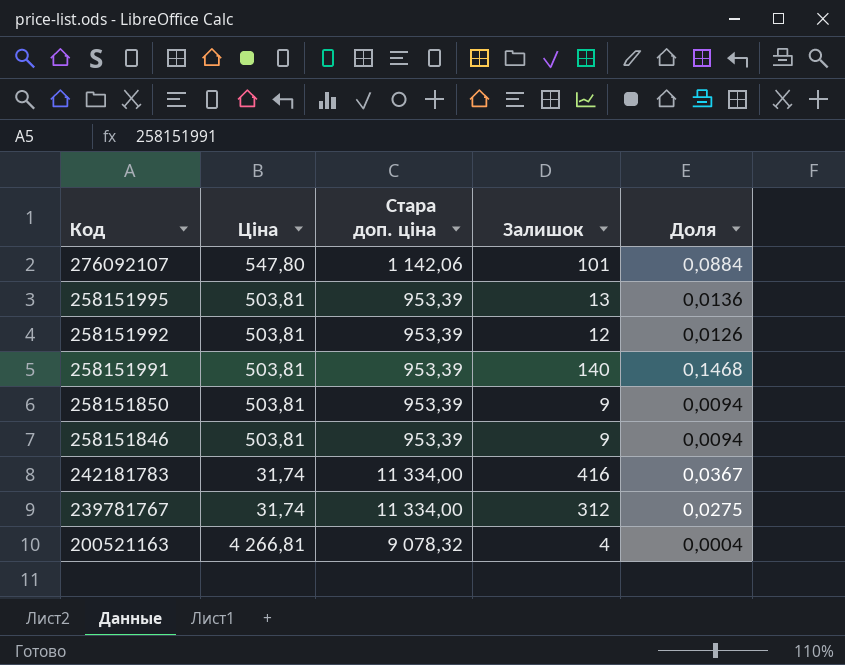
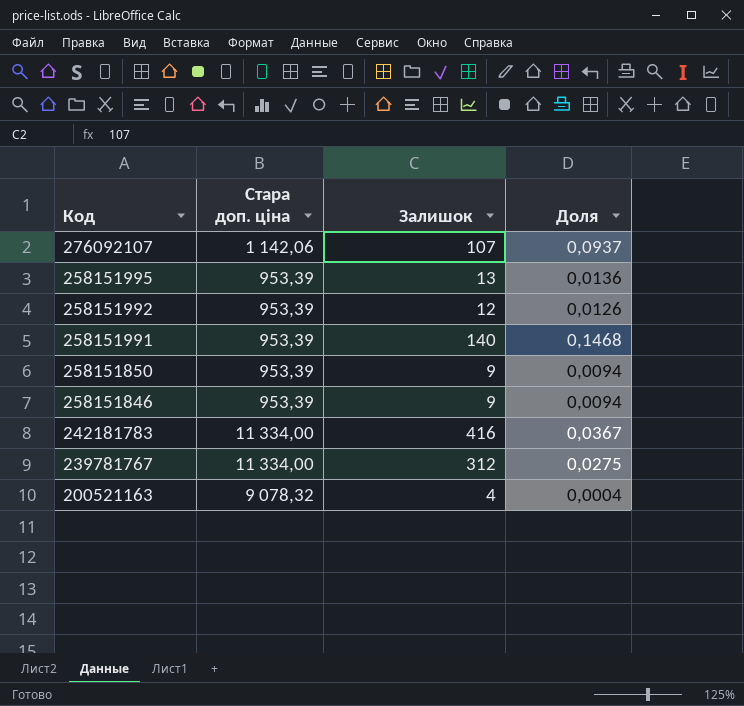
column Ціна | position: 2 -> none
276092107 | Залишок: 101 -> 107
276092107 | Доля: 0,0884 -> 0,0937

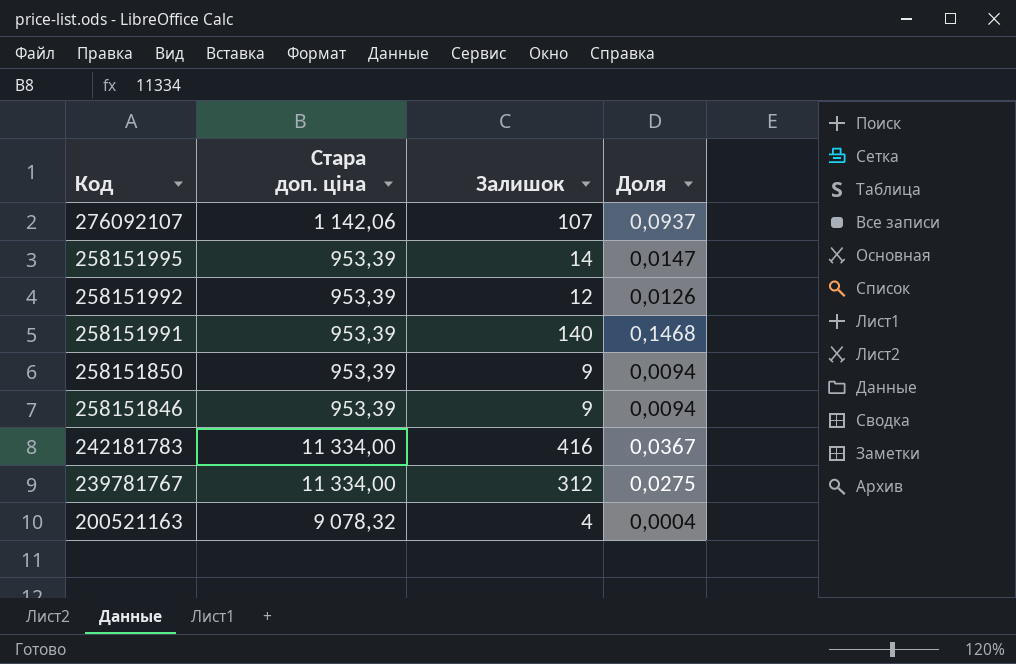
258151995 | Залишок: 13 -> 14
258151995 | Доля: 0,0136 -> 0,0147

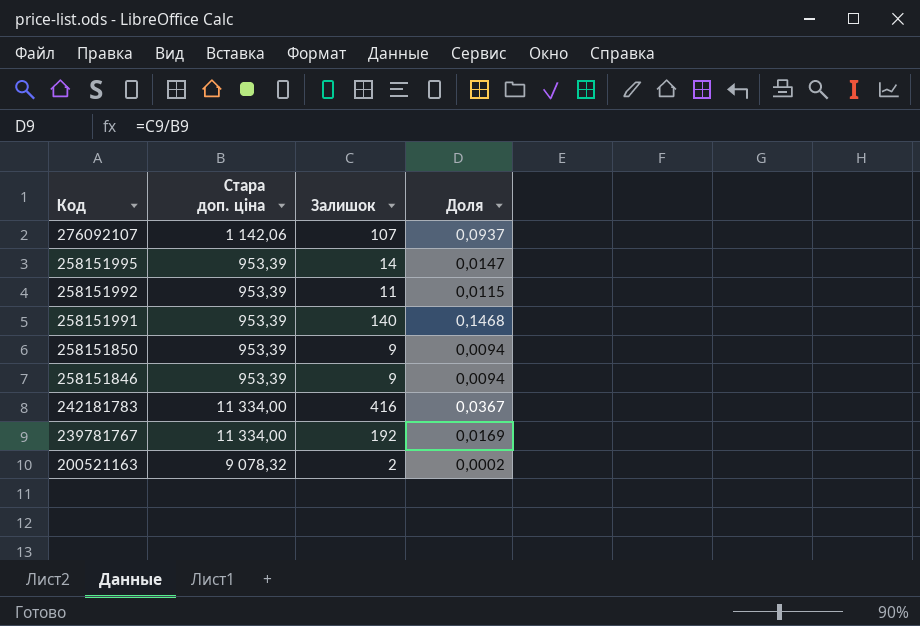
258151992 | Залишок: 12 -> 11
258151992 | Доля: 0,0126 -> 0,0115
239781767 | Залишок: 312 -> 192
239781767 | Доля: 0,0275 -> 0,0169
200521163 | Залишок: 4 -> 2
200521163 | Доля: 0,0004 -> 0,0002

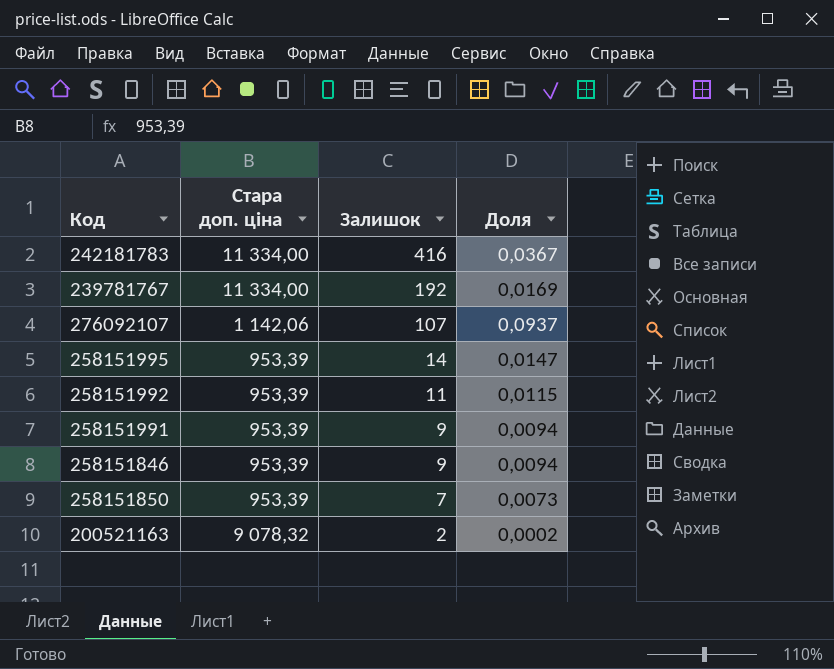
row order: Код descending -> Залишок descending
258151991 | Залишок: 140 -> 9
258151991 | Доля: 0,1468 -> 0,0094
258151850 | Залишок: 9 -> 7
258151850 | Доля: 0,0094 -> 0,0073

